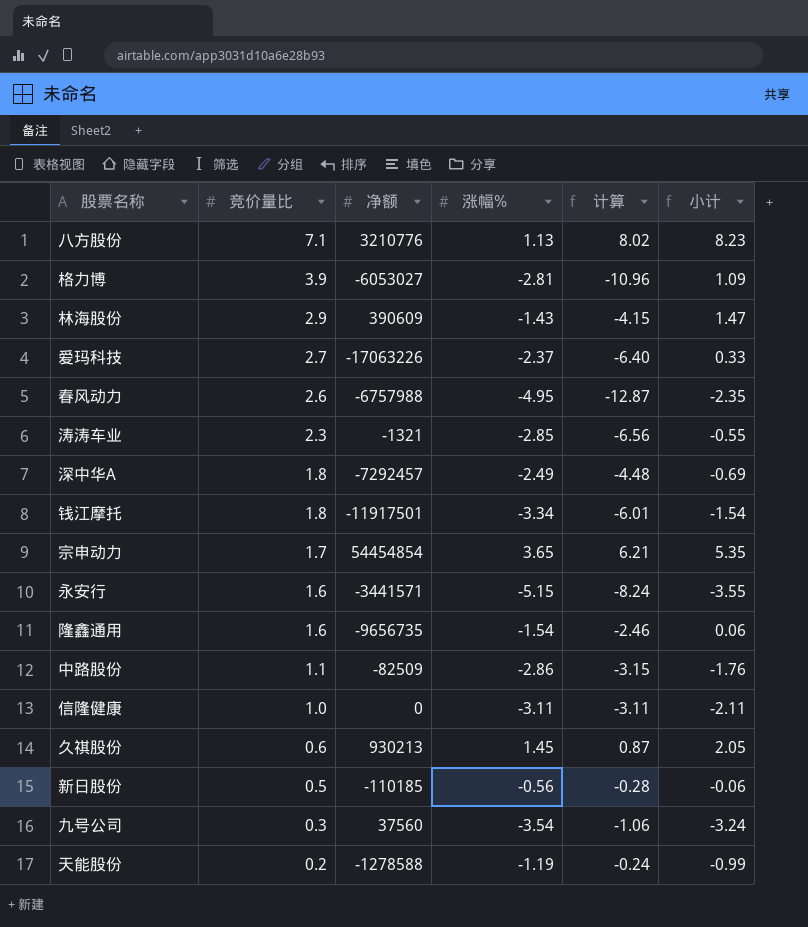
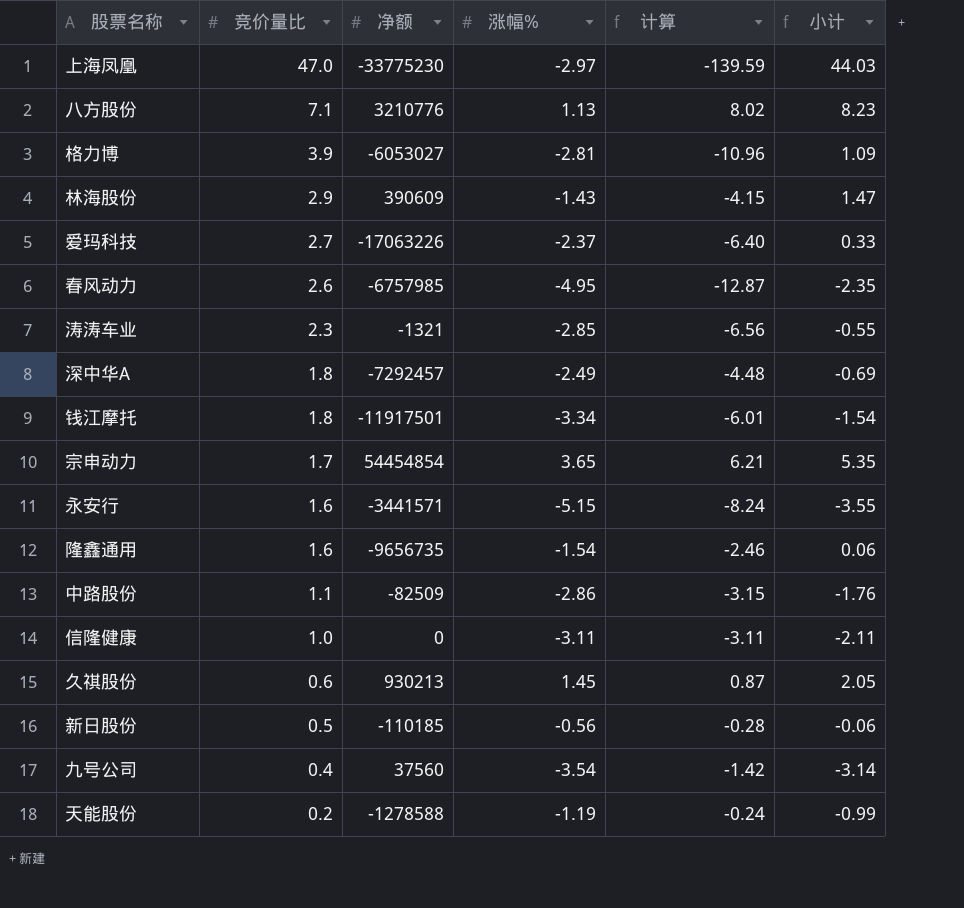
row 上海凤凰: none -> 47.0 | -33775230 | -2.97 | -139.59 | 44.03
春风动力 | 净额: -6757988 -> -6757985
九号公司 | 竞价量比: 0.3 -> 0.4
九号公司 | 计算: -1.06 -> -1.42
九号公司 | 小计: -3.24 -> -3.14

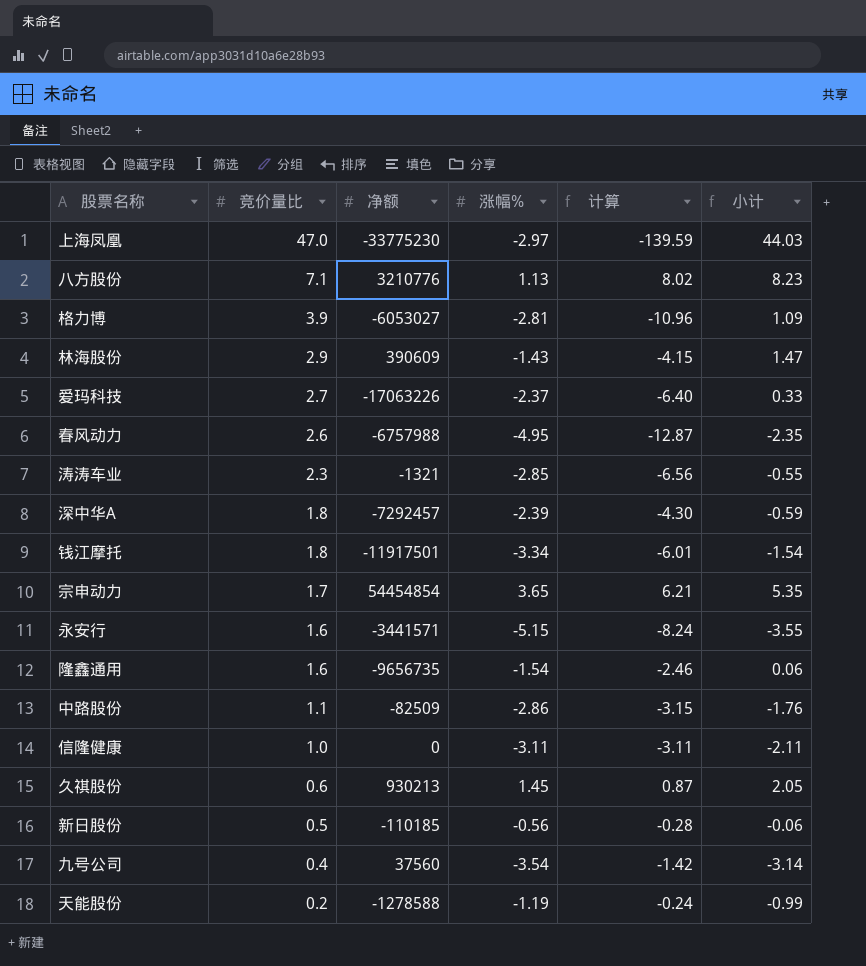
春风动力 | 净额: -6757985 -> -6757988
深中华A | 涨幅%: -2.49 -> -2.39
深中华A | 计算: -4.48 -> -4.30
深中华A | 小计: -0.69 -> -0.59

